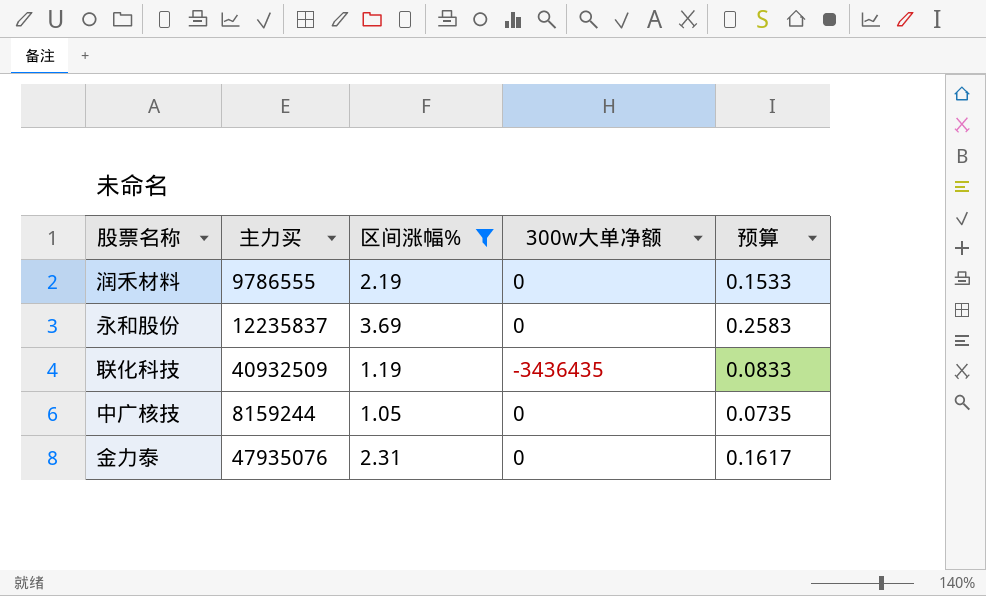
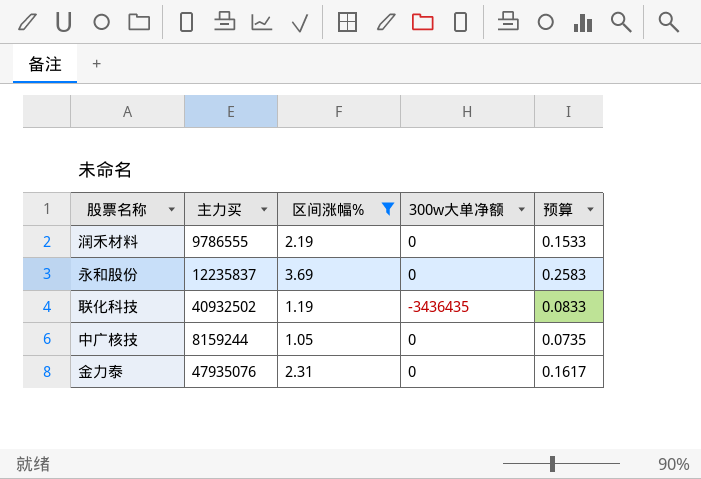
联化科技 | 主力买: 40932509 -> 40932502

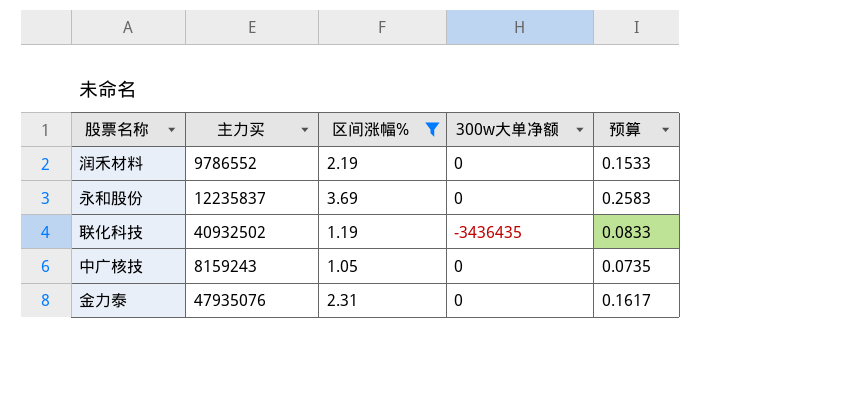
润禾材料 | 主力买: 9786555 -> 9786552
中广核技 | 主力买: 8159244 -> 8159243

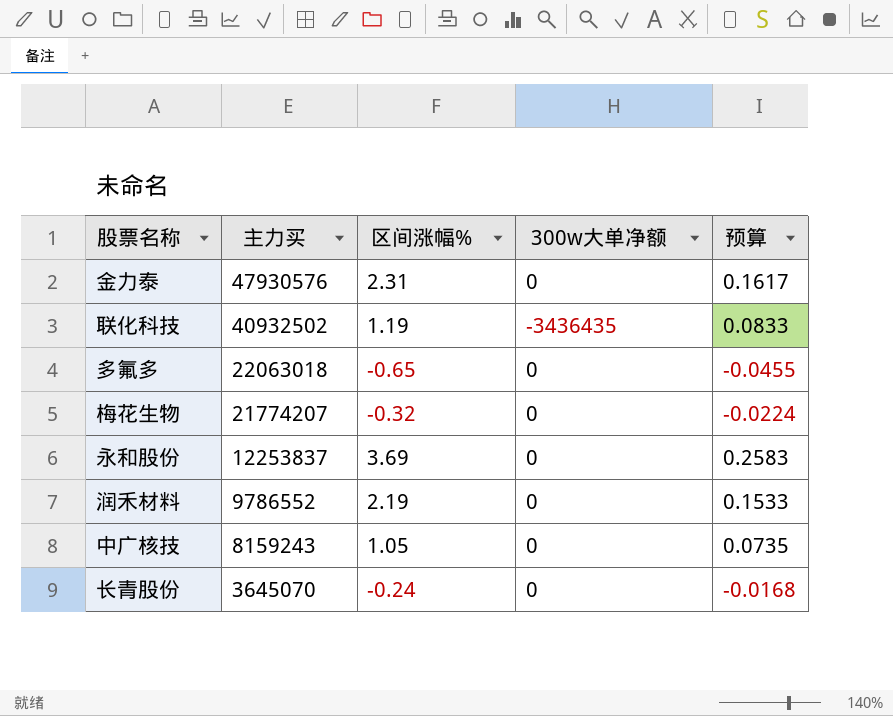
filter: 区间涨幅% >= 1.05 -> none
row order: none -> 主力买 descending
金力泰 | 主力买: 47935076 -> 47930576
永和股份 | 主力买: 12235837 -> 12253837

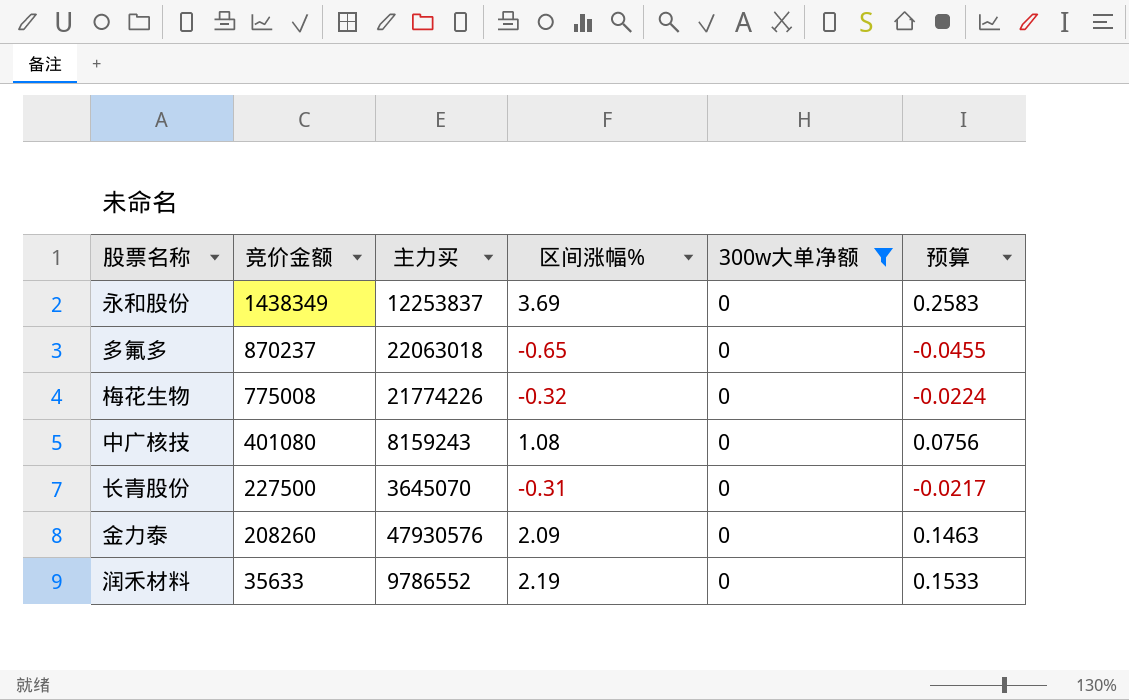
filter: none -> 300w大单净额 = 0
row order: 主力买 descending -> 竞价金额 descending
column 竞价金额 | position: none -> 2
梅花生物 | 主力买: 21774207 -> 21774226
中广核技 | 区间涨幅%: 1.05 -> 1.08
中广核技 | 预算: 0.0735 -> 0.0756
长青股份 | 区间涨幅%: -0.24 -> -0.31
长青股份 | 预算: -0.0168 -> -0.0217
金力泰 | 区间涨幅%: 2.31 -> 2.09
金力泰 | 预算: 0.1617 -> 0.1463

